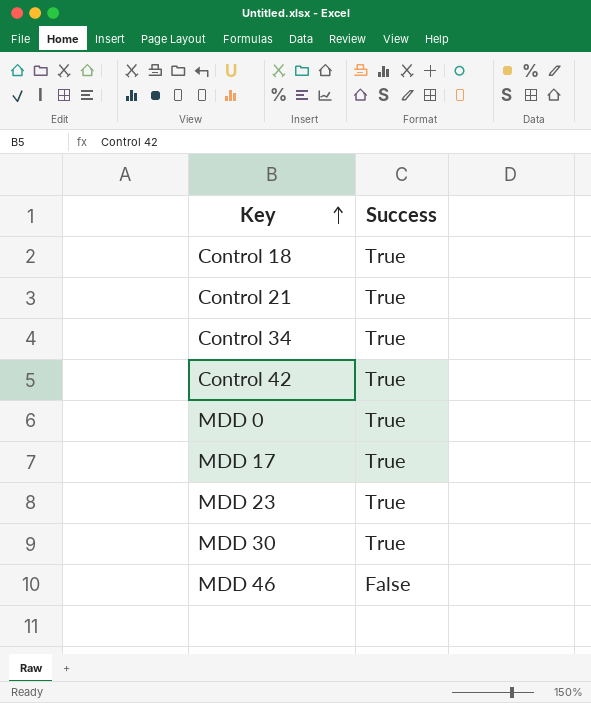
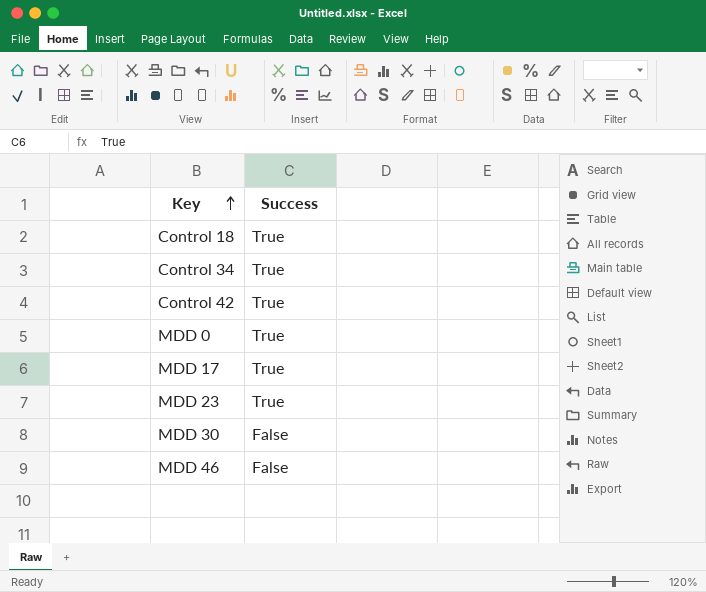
row Control 21: True -> none
MDD 30 | Success: True -> False

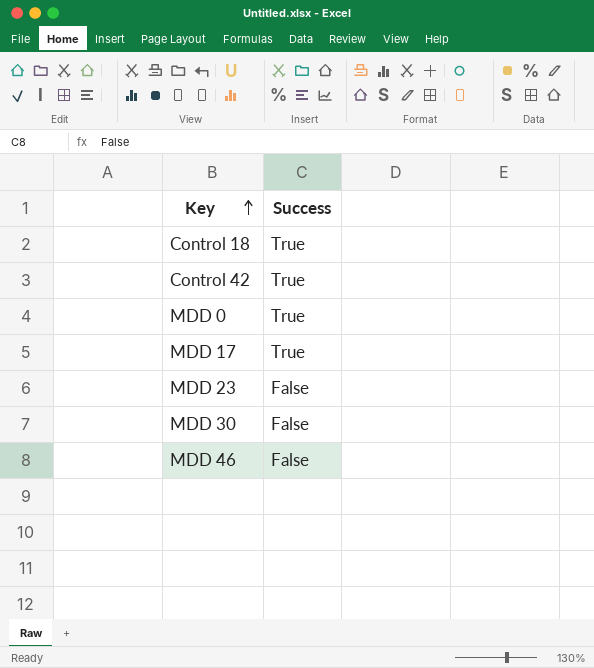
row Control 34: True -> none
MDD 23 | Success: True -> False

